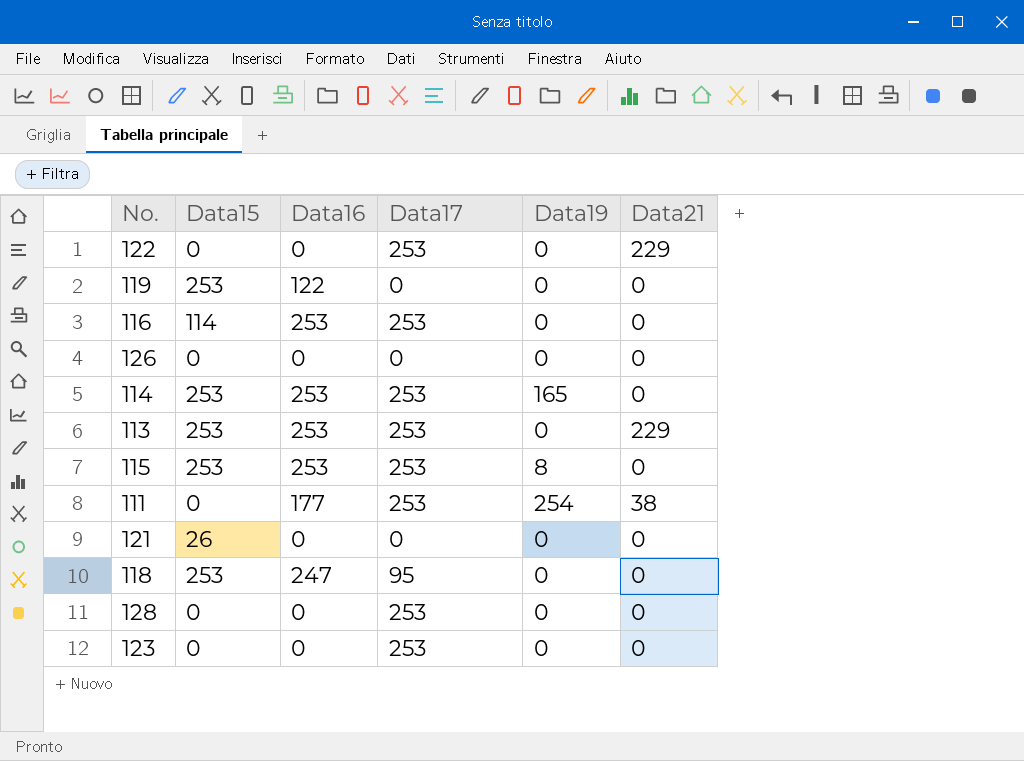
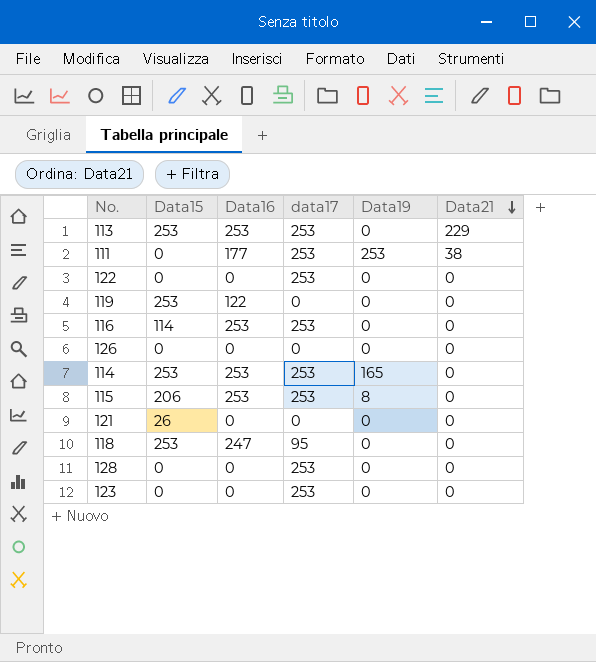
row order: none -> Data21 descending
column name: Data17 -> data17
111 | Data19: 254 -> 253
122 | Data21: 229 -> 0
115 | Data15: 253 -> 206

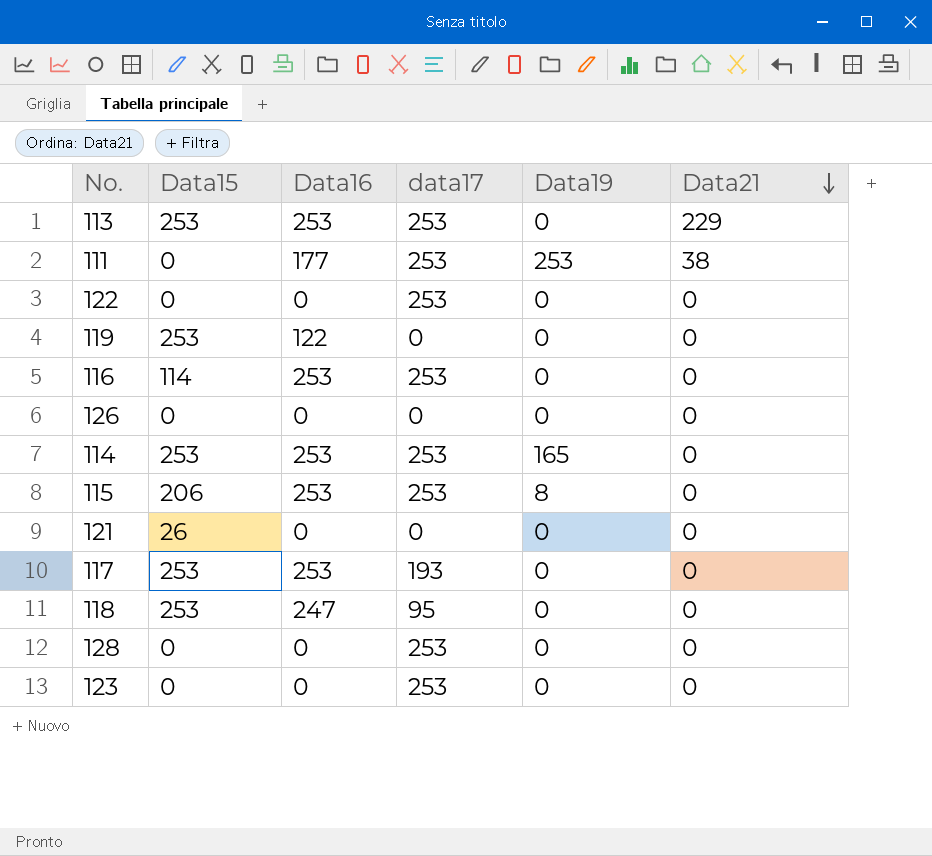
row 117: none -> 253 | 253 | 193 | 0 | 0

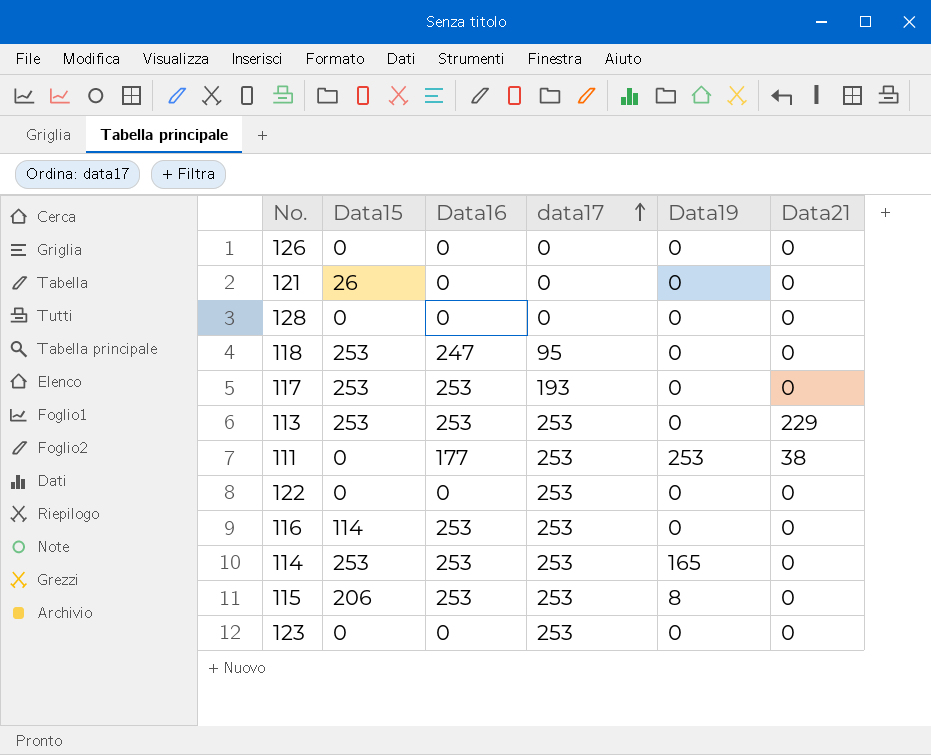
row order: Data21 descending -> data17 ascending
row 119: 253 | 122 | 0 | 0 | 0 -> none
128 | data17: 253 -> 0

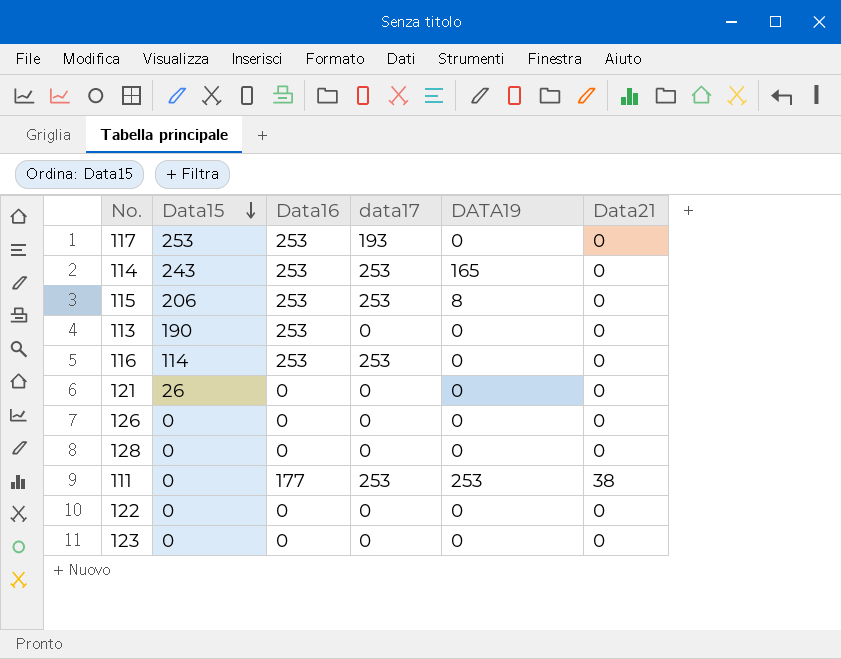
row order: data17 ascending -> Data15 descending
column name: Data19 -> DATA19
row 118: 253 | 247 | 95 | 0 | 0 -> none
114 | Data15: 253 -> 243
113 | Data15: 253 -> 190
113 | data17: 253 -> 0
113 | Data21: 229 -> 0
122 | data17: 253 -> 0
123 | data17: 253 -> 0

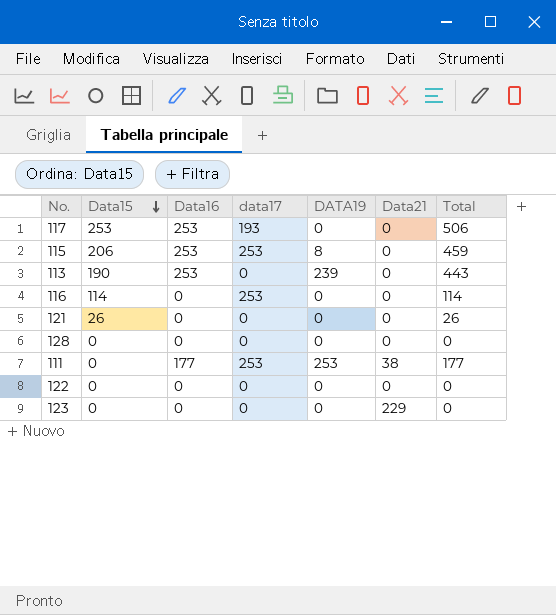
column Total | formula: none -> [Data15] + [Data16]
row 114: 243 | 253 | 253 | 165 | 0 -> none
row 126: 0 | 0 | 0 | 0 | 0 -> none
113 | DATA19: 0 -> 239
116 | Data16: 253 -> 0
123 | Data21: 0 -> 229

